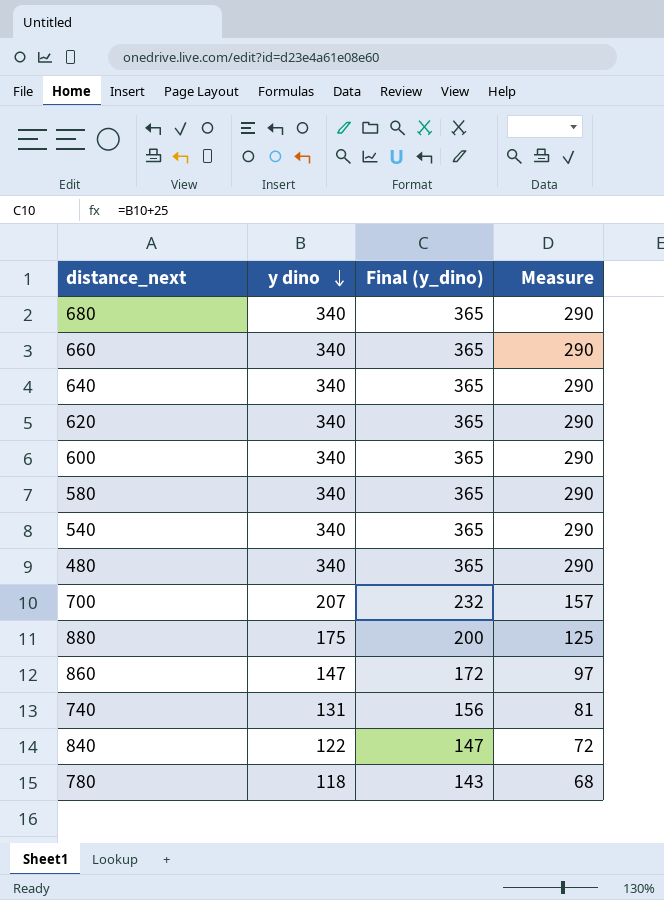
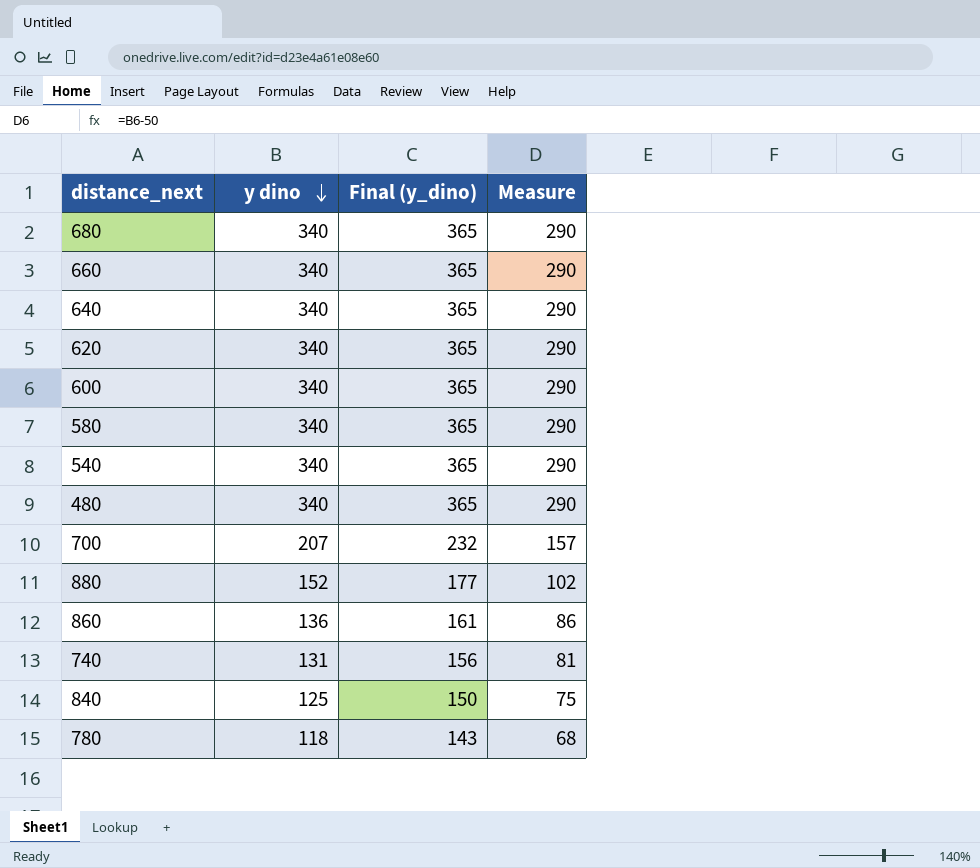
880 | y dino: 175 -> 152
880 | Final (y_dino): 200 -> 177
880 | Measure: 125 -> 102
860 | y dino: 147 -> 136
860 | Final (y_dino): 172 -> 161
860 | Measure: 97 -> 86
840 | y dino: 122 -> 125
840 | Final (y_dino): 147 -> 150
840 | Measure: 72 -> 75

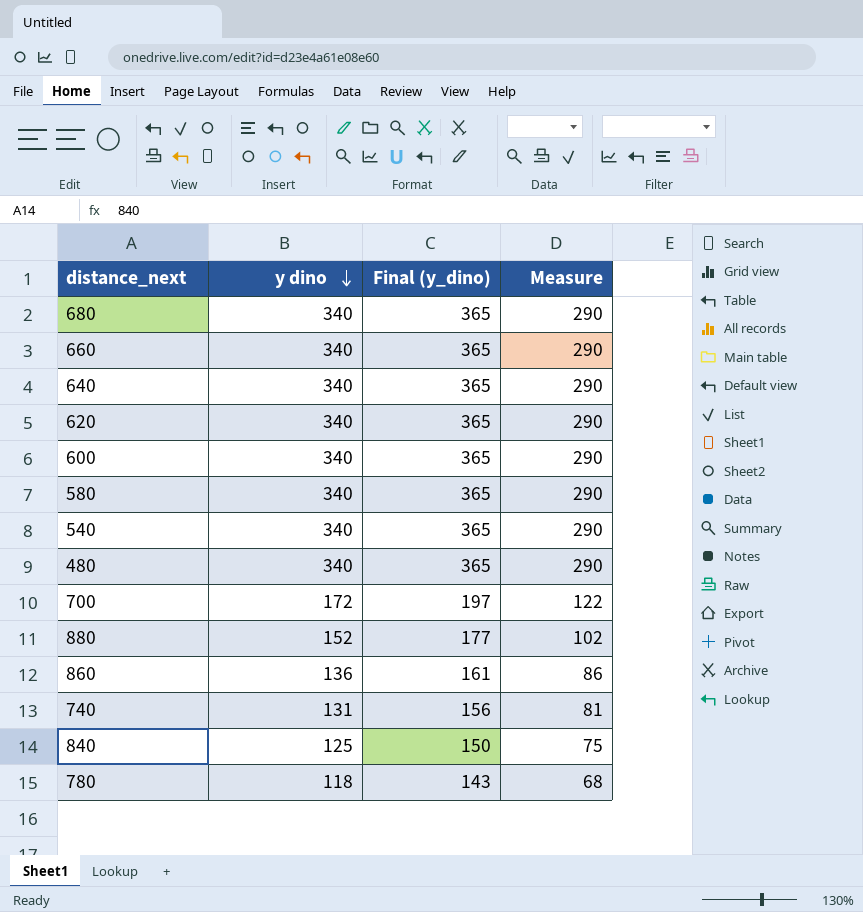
700 | y dino: 207 -> 172
700 | Final (y_dino): 232 -> 197
700 | Measure: 157 -> 122

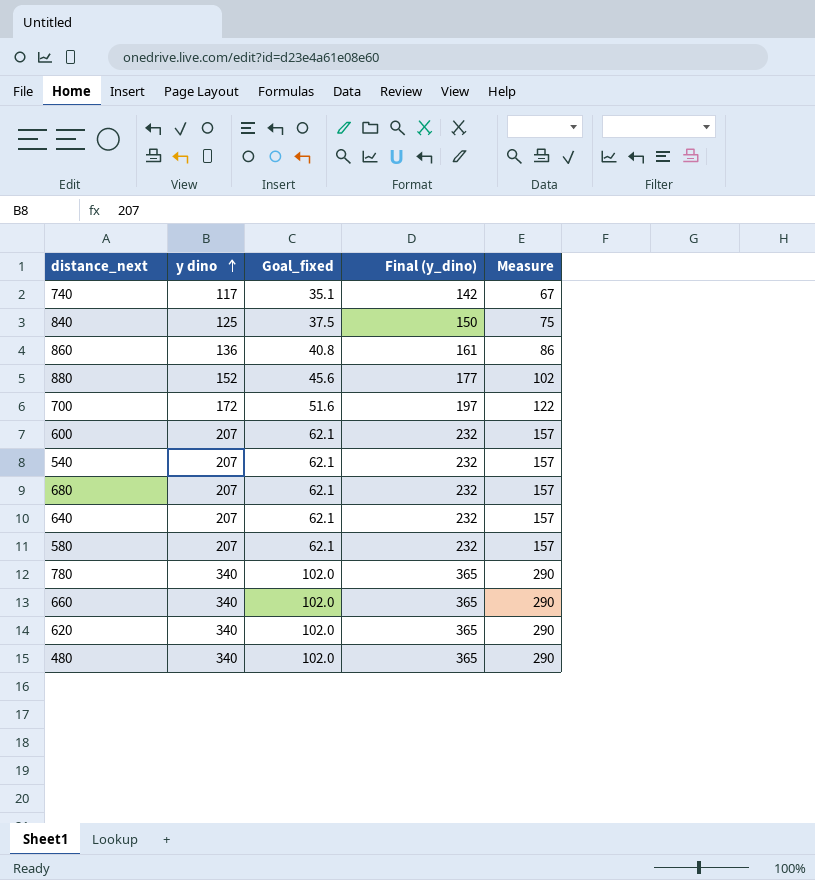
row order: y dino descending -> y dino ascending
column Goal_fixed | formula: none -> [y dino] * 0.3
740 | y dino: 131 -> 117
740 | Final (y_dino): 156 -> 142
740 | Measure: 81 -> 67
600 | y dino: 340 -> 207
600 | Final (y_dino): 365 -> 232
600 | Measure: 290 -> 157
540 | y dino: 340 -> 207
540 | Final (y_dino): 365 -> 232
540 | Measure: 290 -> 157
680 | y dino: 340 -> 207
680 | Final (y_dino): 365 -> 232
680 | Measure: 290 -> 157
640 | y dino: 340 -> 207
640 | Final (y_dino): 365 -> 232
640 | Measure: 290 -> 157
580 | y dino: 340 -> 207
580 | Final (y_dino): 365 -> 232
580 | Measure: 290 -> 157
780 | y dino: 118 -> 340
780 | Final (y_dino): 143 -> 365
780 | Measure: 68 -> 290

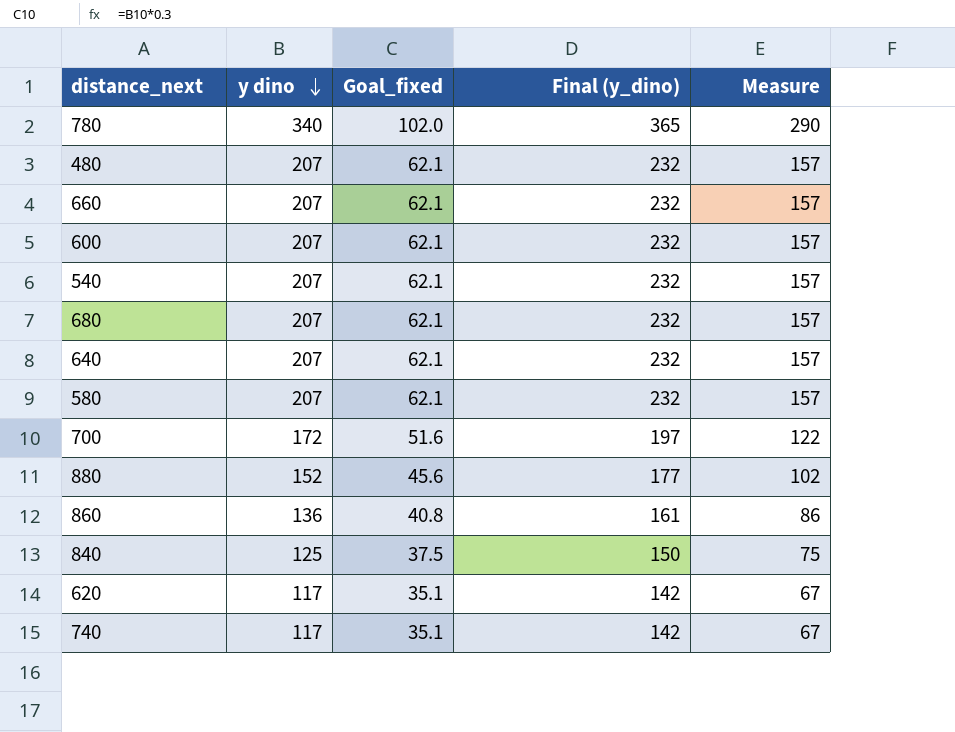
row order: y dino ascending -> y dino descending
480 | y dino: 340 -> 207
480 | Goal_fixed: 102.0 -> 62.1
480 | Final (y_dino): 365 -> 232
480 | Measure: 290 -> 157
660 | y dino: 340 -> 207
660 | Goal_fixed: 102.0 -> 62.1
660 | Final (y_dino): 365 -> 232
660 | Measure: 290 -> 157
620 | y dino: 340 -> 117
620 | Goal_fixed: 102.0 -> 35.1
620 | Final (y_dino): 365 -> 142
620 | Measure: 290 -> 67

